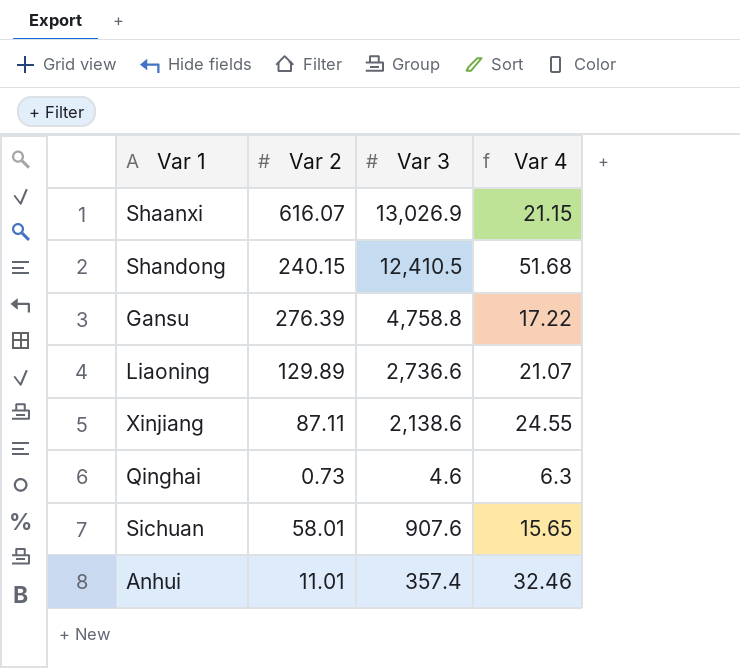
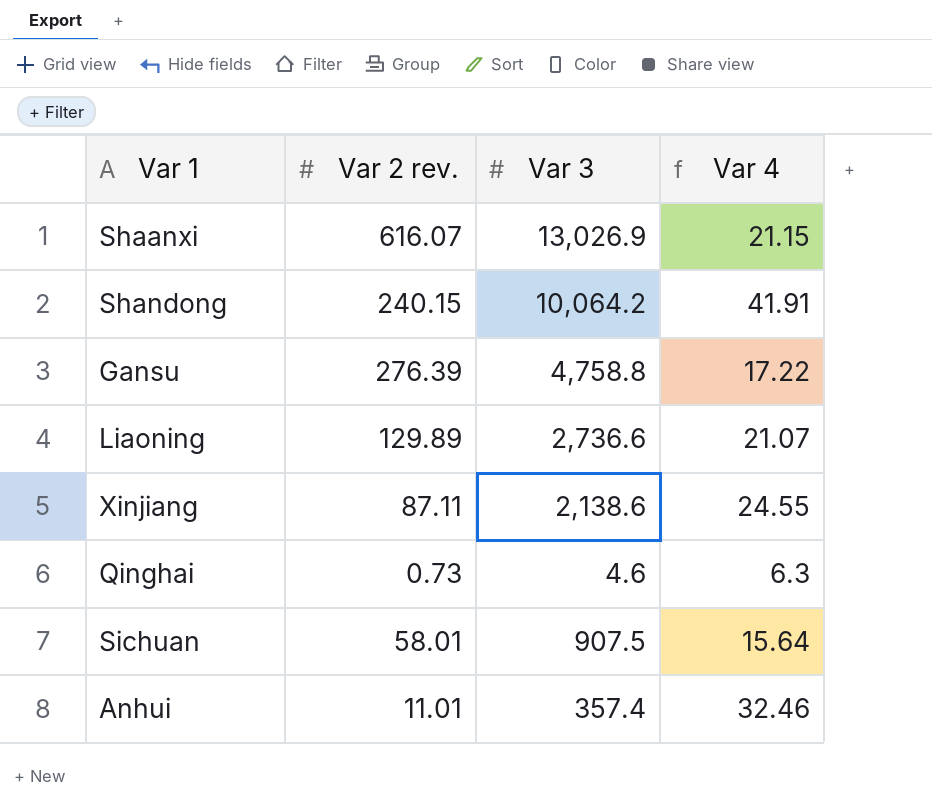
column name: Var 2 -> Var 2 rev.
Shandong | Var 3: 12,410.5 -> 10,064.2
Shandong | Var 4: 51.68 -> 41.91
Sichuan | Var 3: 907.6 -> 907.5
Sichuan | Var 4: 15.65 -> 15.64

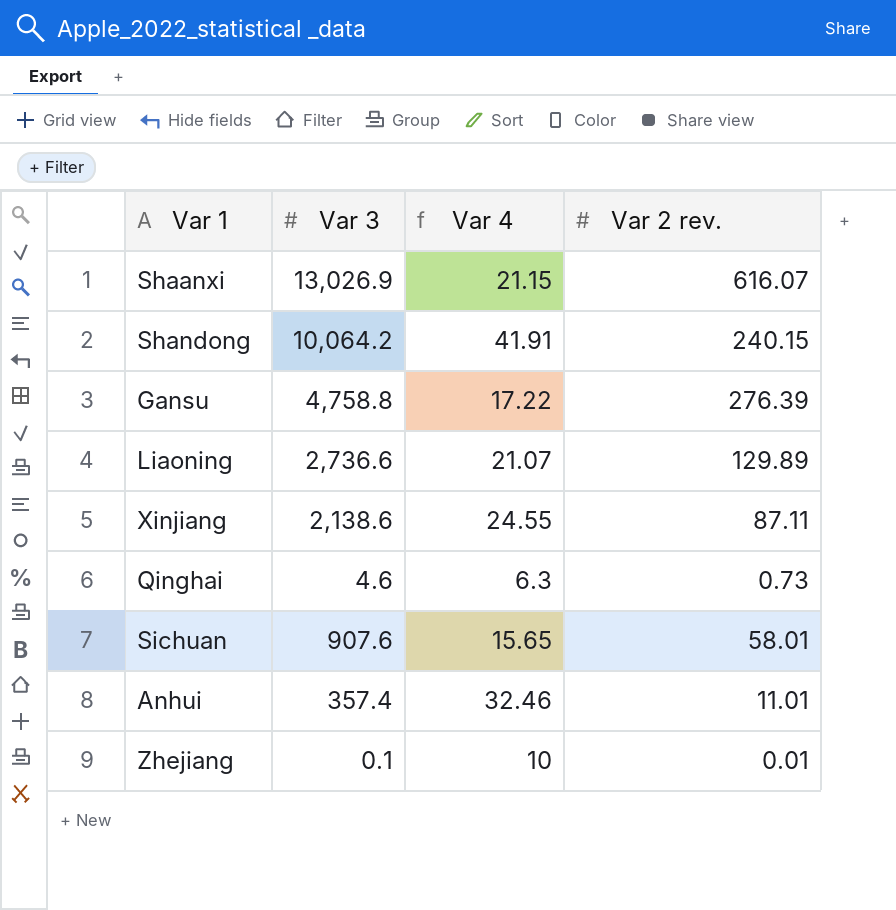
column Var 2 rev. | position: 2 -> 4
Sichuan | Var 3: 907.5 -> 907.6
Sichuan | Var 4: 15.64 -> 15.65
row Zhejiang: none -> 0.1 | 10 | 0.01

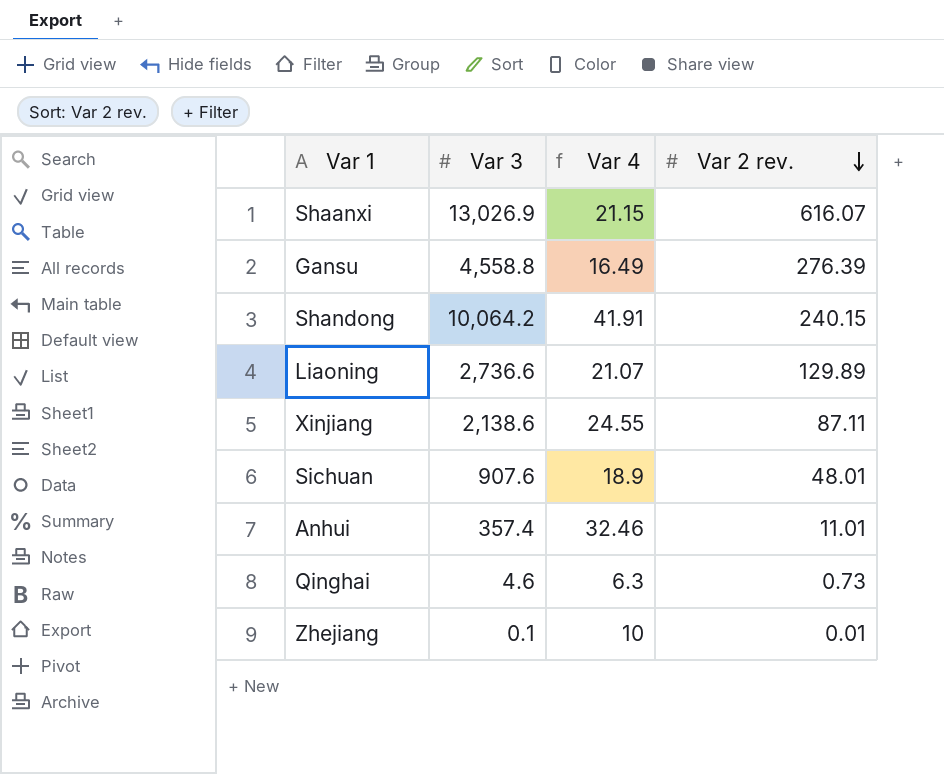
row order: none -> Var 2 rev. descending
Gansu | Var 3: 4,758.8 -> 4,558.8
Gansu | Var 4: 17.22 -> 16.49
Sichuan | Var 4: 15.65 -> 18.9
Sichuan | Var 2 rev.: 58.01 -> 48.01

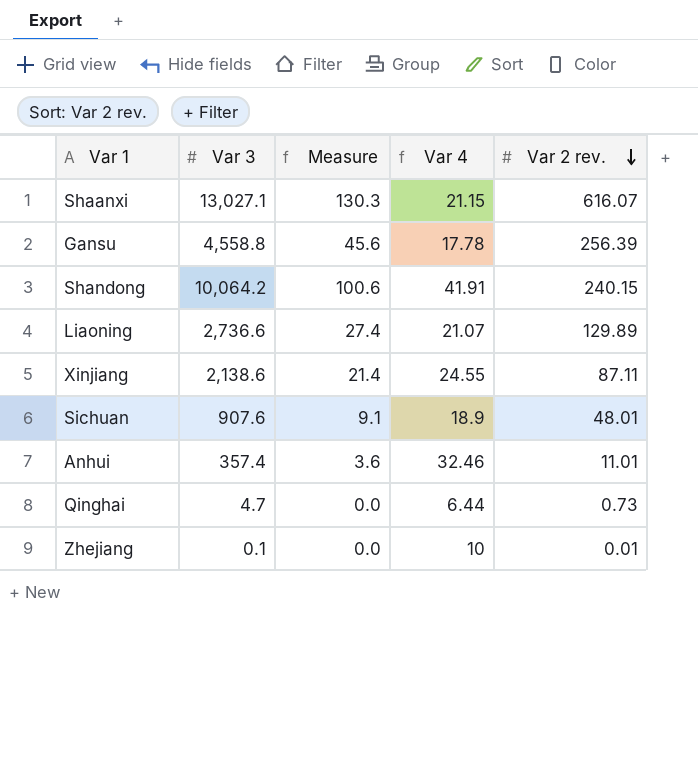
column Measure | formula: none -> [Var 3] * 0.01
Shaanxi | Var 3: 13,026.9 -> 13,027.1
Gansu | Var 4: 16.49 -> 17.78
Gansu | Var 2 rev.: 276.39 -> 256.39
Qinghai | Var 3: 4.6 -> 4.7
Qinghai | Var 4: 6.3 -> 6.44

